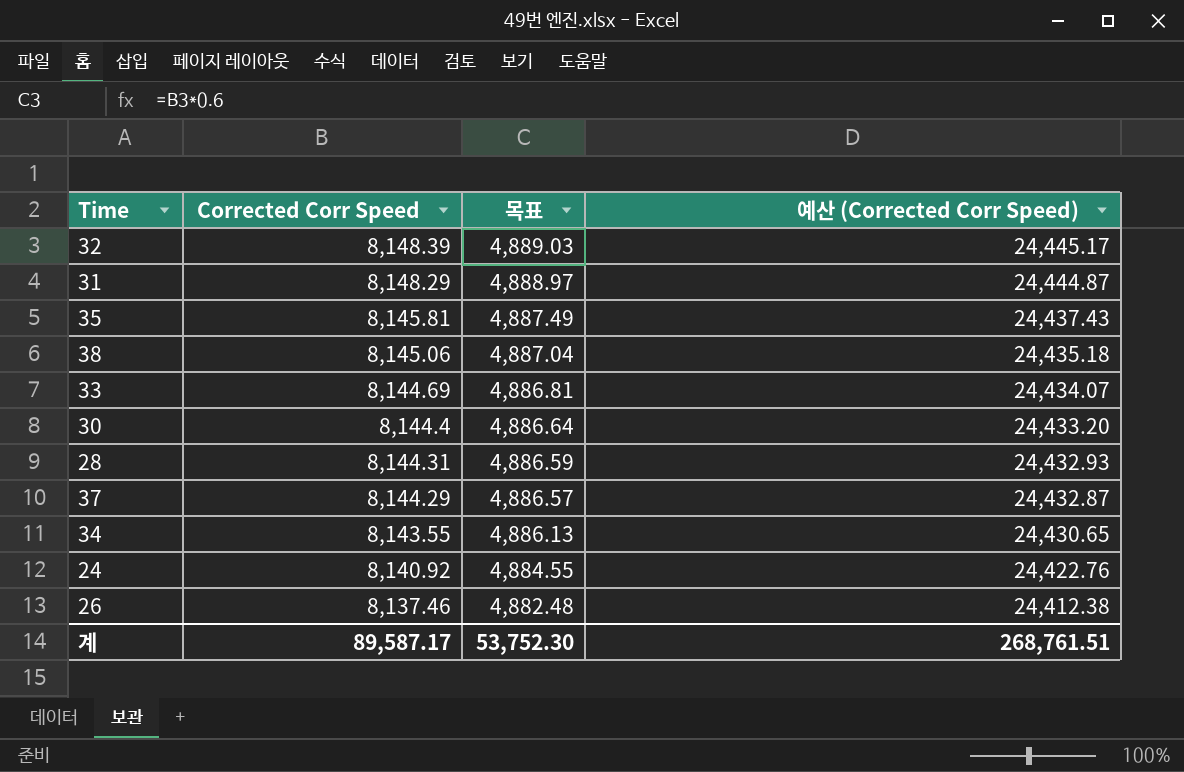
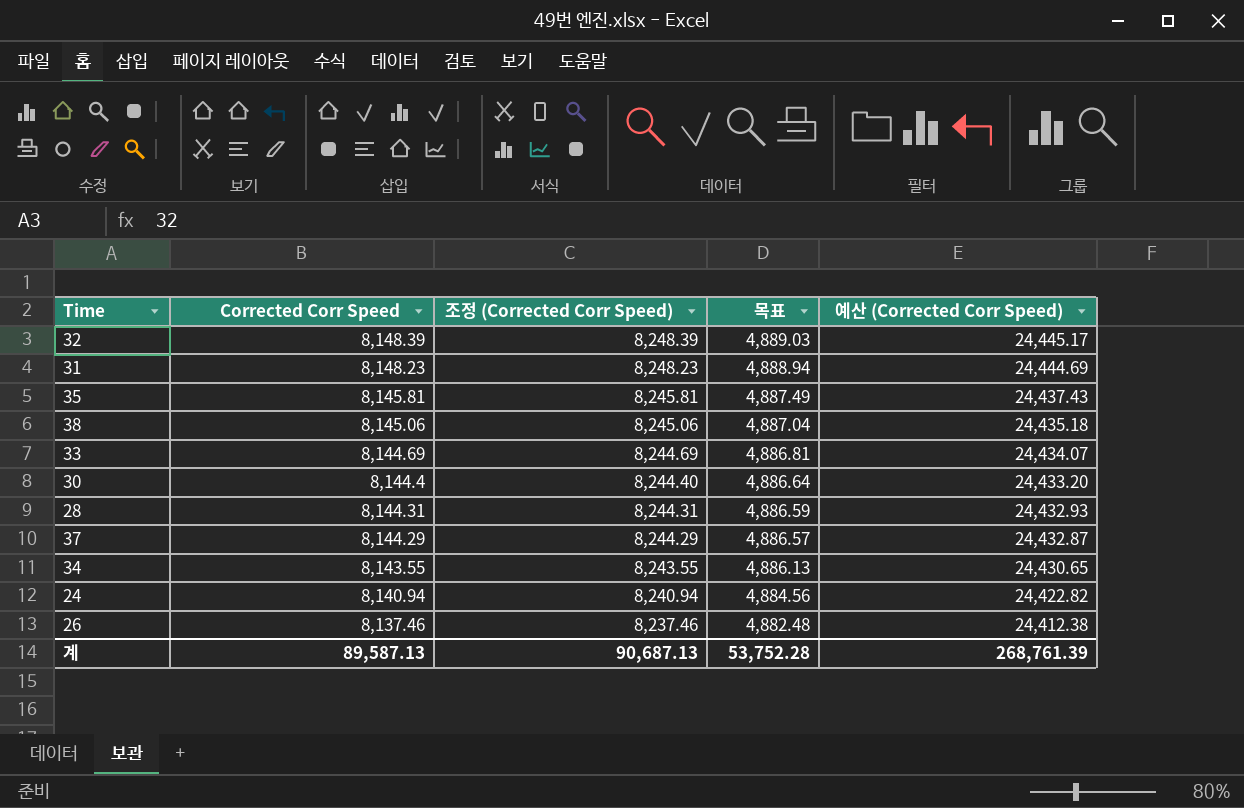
column 조정 (Corrected Corr Speed) | formula: none -> [Corrected Corr Speed] + 100
31 | Corrected Corr Speed: 8,148.29 -> 8,148.23
31 | 목표: 4,888.97 -> 4,888.94
31 | 예산 (Corrected Corr Speed): 24,444.87 -> 24,444.69
24 | Corrected Corr Speed: 8,140.92 -> 8,140.94
24 | 목표: 4,884.55 -> 4,884.56
24 | 예산 (Corrected Corr Speed): 24,422.76 -> 24,422.82
계 | Corrected Corr Speed: 89,587.17 -> 89,587.13
계 | 목표: 53,752.30 -> 53,752.28
계 | 예산 (Corrected Corr Speed): 268,761.51 -> 268,761.39

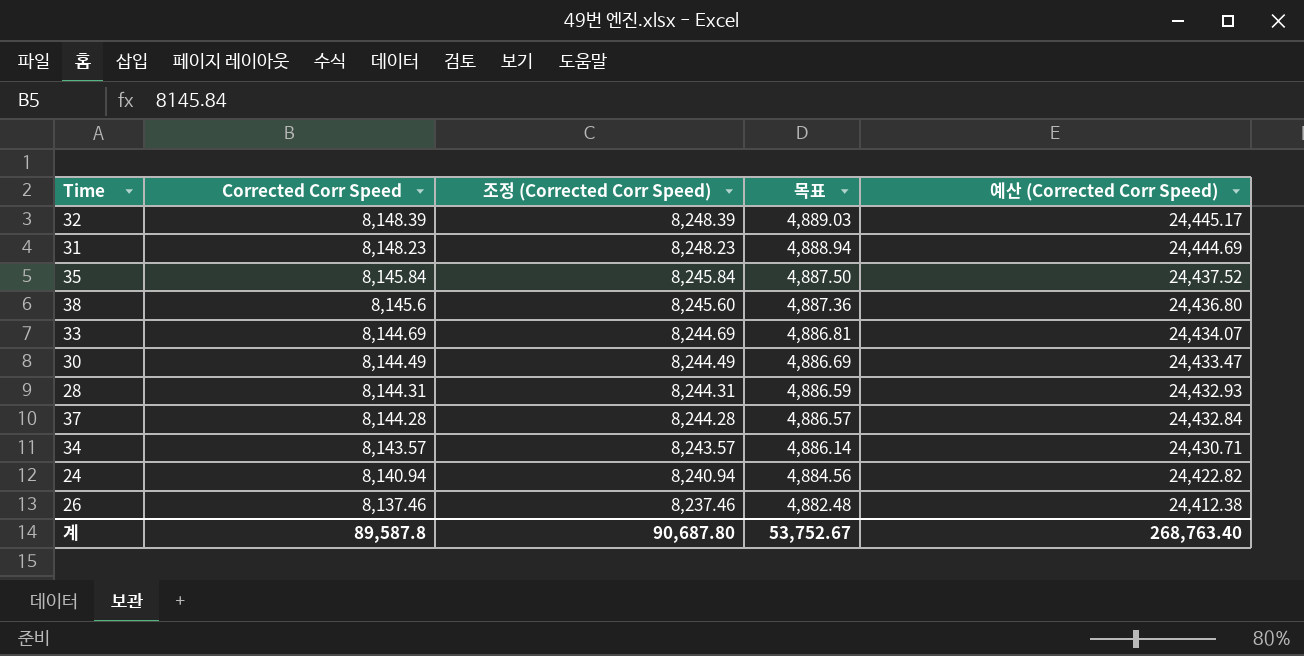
35 | Corrected Corr Speed: 8,145.81 -> 8,145.84
35 | 조정 (Corrected Corr Speed): 8,245.81 -> 8,245.84
35 | 목표: 4,887.49 -> 4,887.50
35 | 예산 (Corrected Corr Speed): 24,437.43 -> 24,437.52
38 | Corrected Corr Speed: 8,145.06 -> 8,145.6
38 | 조정 (Corrected Corr Speed): 8,245.06 -> 8,245.60
38 | 목표: 4,887.04 -> 4,887.36
38 | 예산 (Corrected Corr Speed): 24,435.18 -> 24,436.80
30 | Corrected Corr Speed: 8,144.4 -> 8,144.49
30 | 조정 (Corrected Corr Speed): 8,244.40 -> 8,244.49
30 | 목표: 4,886.64 -> 4,886.69
30 | 예산 (Corrected Corr Speed): 24,433.20 -> 24,433.47
37 | Corrected Corr Speed: 8,144.29 -> 8,144.28
37 | 조정 (Corrected Corr Speed): 8,244.29 -> 8,244.28
37 | 예산 (Corrected Corr Speed): 24,432.87 -> 24,432.84
34 | Corrected Corr Speed: 8,143.55 -> 8,143.57
34 | 조정 (Corrected Corr Speed): 8,243.55 -> 8,243.57
34 | 목표: 4,886.13 -> 4,886.14
34 | 예산 (Corrected Corr Speed): 24,430.65 -> 24,430.71
계 | Corrected Corr Speed: 89,587.13 -> 89,587.8
계 | 조정 (Corrected Corr Speed): 90,687.13 -> 90,687.80
계 | 목표: 53,752.28 -> 53,752.67
계 | 예산 (Corrected Corr Speed): 268,761.39 -> 268,763.40

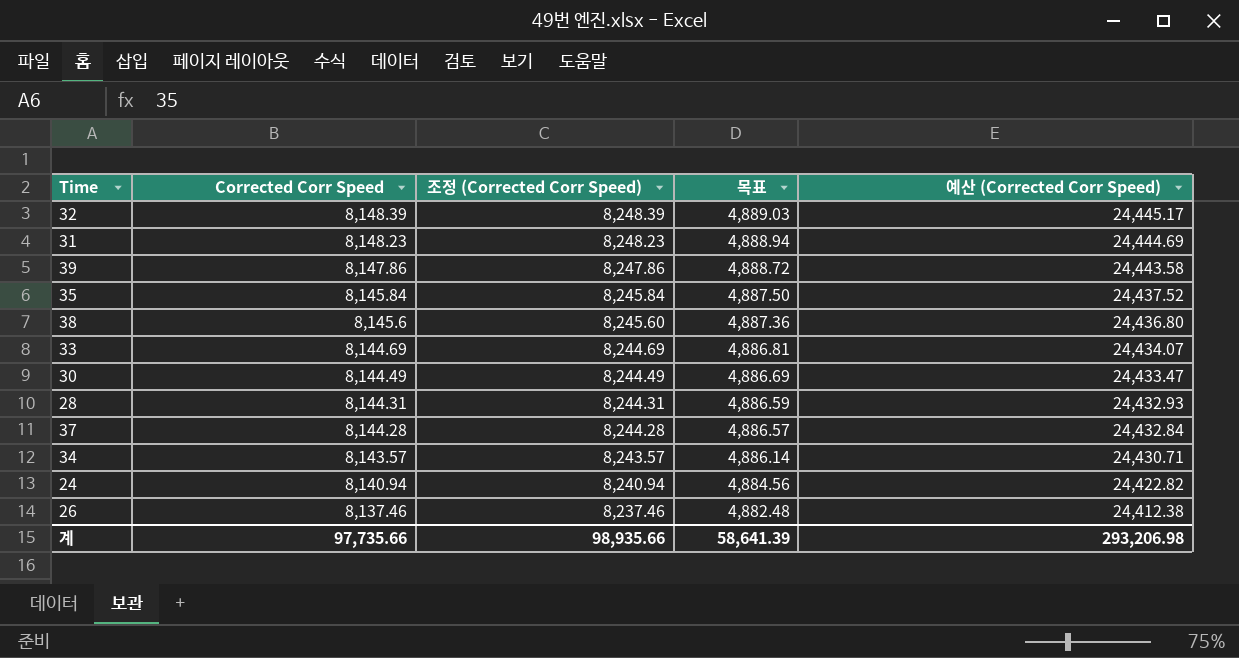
row 39: none -> 8,147.86 | 8,247.86 | 4,888.72 | 24,443.58
계 | Corrected Corr Speed: 89,587.8 -> 97,735.66
계 | 조정 (Corrected Corr Speed): 90,687.80 -> 98,935.66
계 | 목표: 53,752.67 -> 58,641.39
계 | 예산 (Corrected Corr Speed): 268,763.40 -> 293,206.98

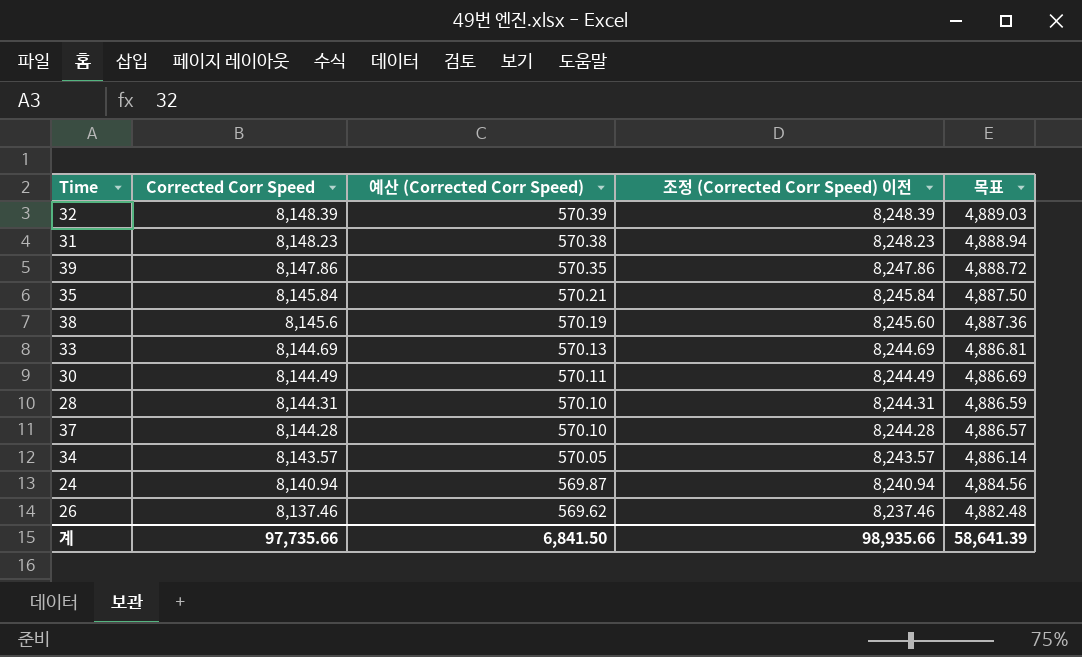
column 예산 (Corrected Corr Speed) | formula: [Corrected Corr Speed] * 3 -> [Corrected Corr Speed] * 0.07
column 예산 (Corrected Corr Speed) | position: 5 -> 3
column name: 조정 (Corrected Corr Speed) -> 조정 (Corrected Corr Speed) 이전
계 | 예산 (Corrected Corr Speed): 293,206.98 -> 6,841.50

